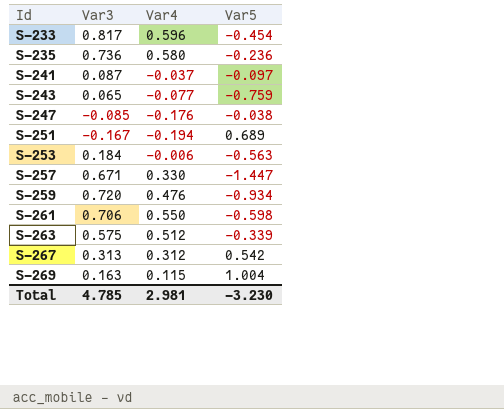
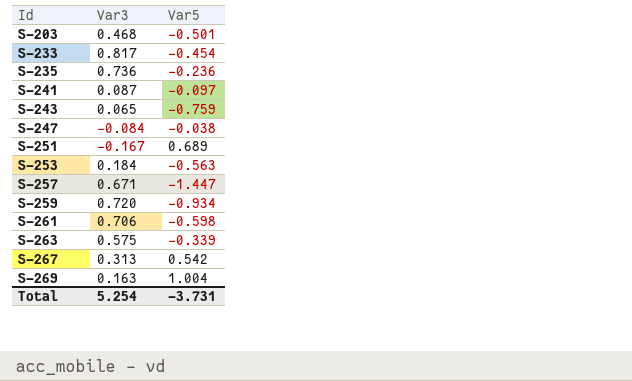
column Var4 | position: 3 -> none
row S-203: none -> 0.468 | -0.501
S-247 | Var3: -0.085 -> -0.084
Total | Var3: 4.785 -> 5.254
Total | Var5: -3.230 -> -3.731

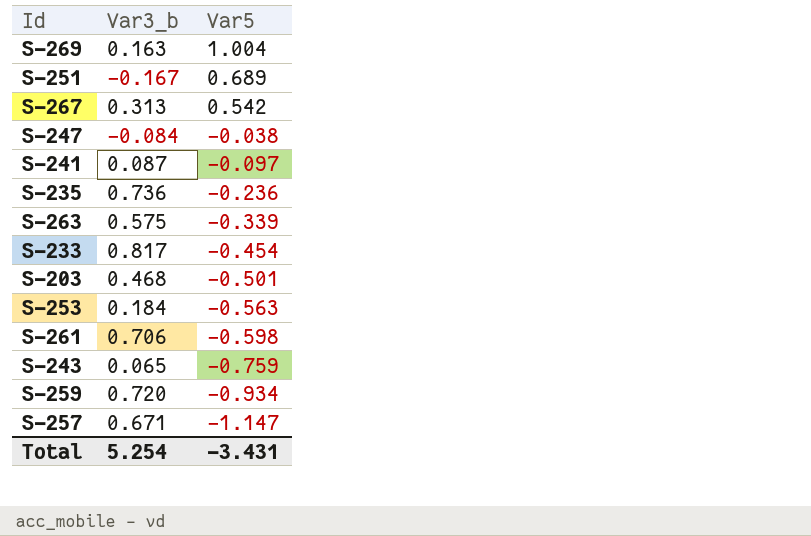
row order: Id ascending -> Var5 descending
column name: Var3 -> Var3_b
S-257 | Var5: -1.447 -> -1.147
Total | Var5: -3.731 -> -3.431

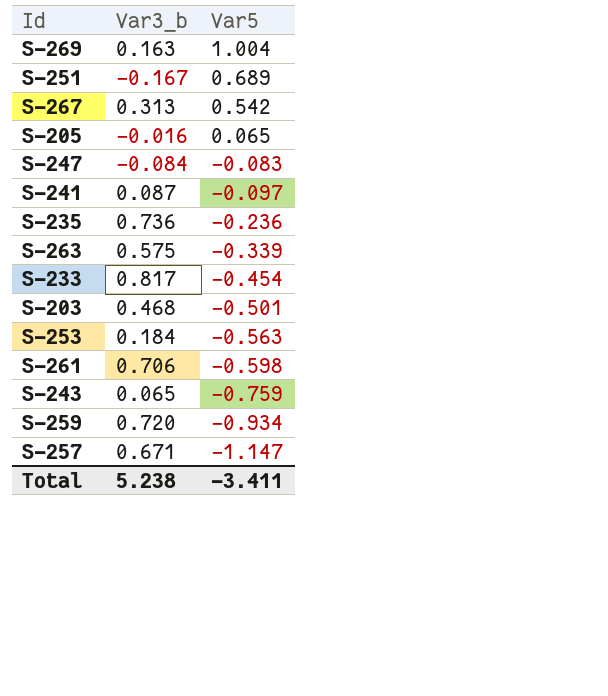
row S-205: none -> -0.016 | 0.065
S-247 | Var5: -0.038 -> -0.083
Total | Var3_b: 5.254 -> 5.238
Total | Var5: -3.431 -> -3.411

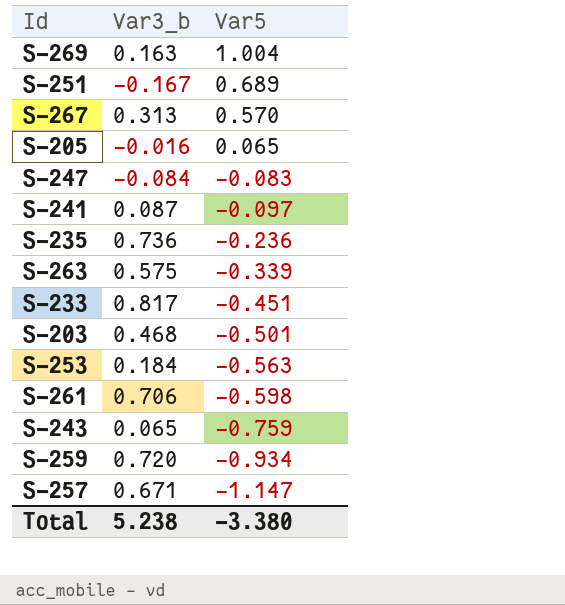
S-267 | Var5: 0.542 -> 0.570
S-233 | Var5: -0.454 -> -0.451
Total | Var5: -3.411 -> -3.380

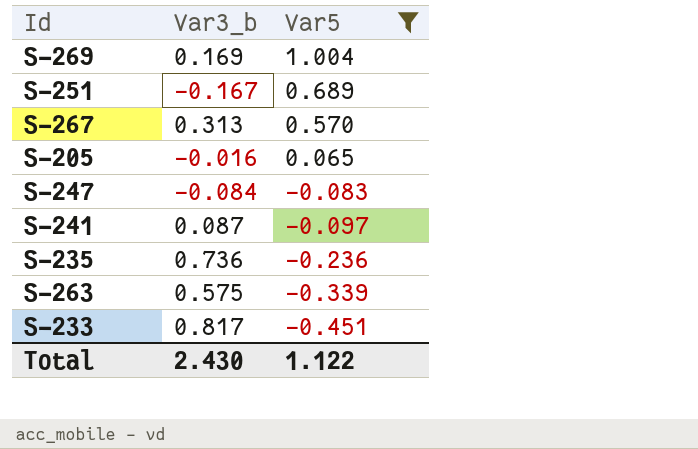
filter: none -> Var5 >= -0.451
S-269 | Var3_b: 0.163 -> 0.169
Total | Var3_b: 5.238 -> 2.430
Total | Var5: -3.380 -> 1.122

